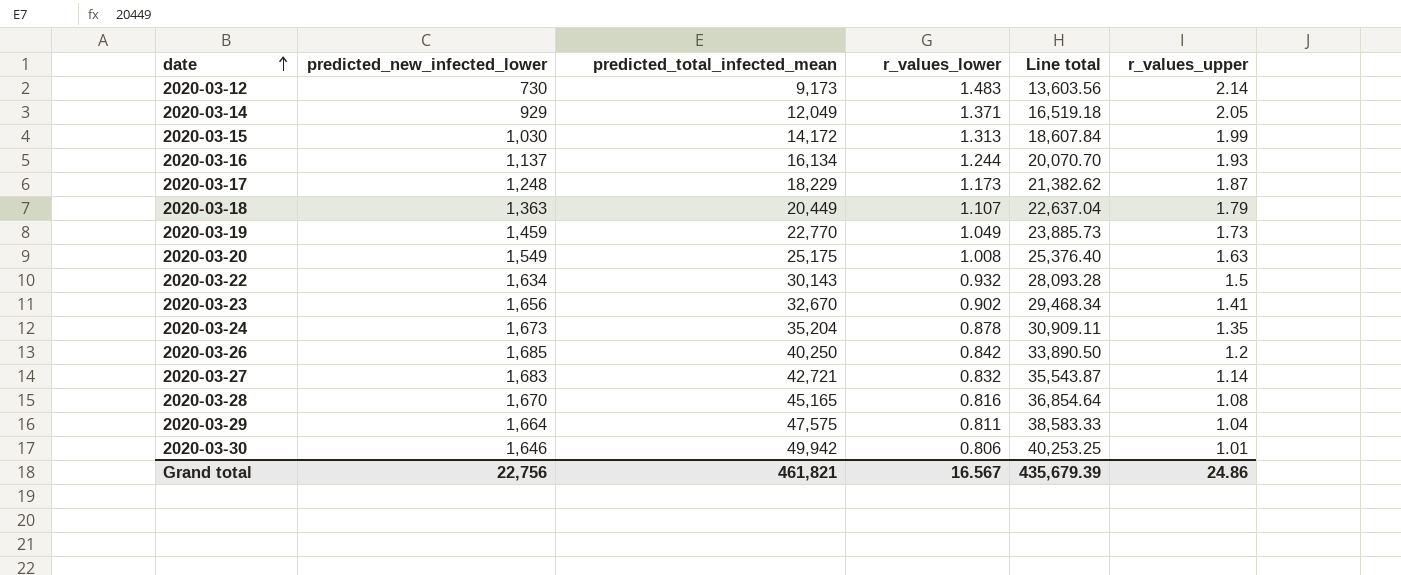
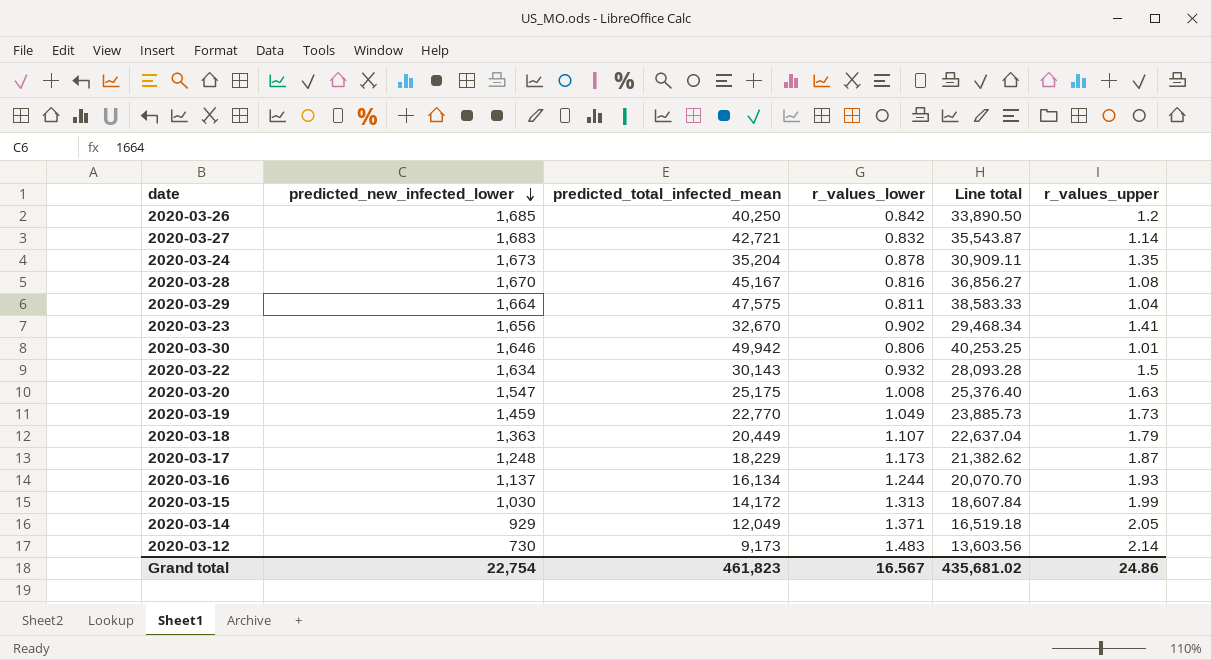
row order: date ascending -> predicted_new_infected_lower descending
2020-03-28 | predicted_total_infected_mean: 45,165 -> 45,167
2020-03-28 | Line total: 36,854.64 -> 36,856.27
2020-03-20 | predicted_new_infected_lower: 1,549 -> 1,547
Grand total | predicted_new_infected_lower: 22,756 -> 22,754
Grand total | predicted_total_infected_mean: 461,821 -> 461,823
Grand total | Line total: 435,679.39 -> 435,681.02

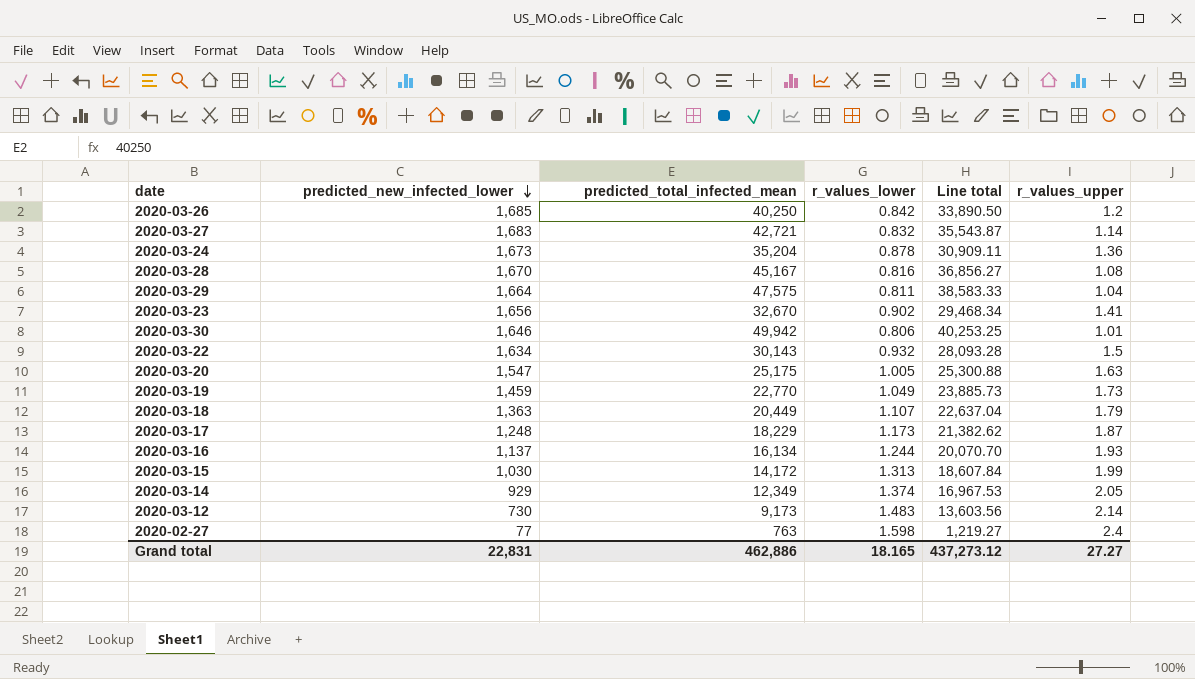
2020-03-24 | r_values_upper: 1.35 -> 1.36
2020-03-20 | r_values_lower: 1.008 -> 1.005
2020-03-20 | Line total: 25,376.40 -> 25,300.88
2020-03-14 | predicted_total_infected_mean: 12,049 -> 12,349
2020-03-14 | r_values_lower: 1.371 -> 1.374
2020-03-14 | Line total: 16,519.18 -> 16,967.53
row 2020-02-27: none -> 77 | 763 | 1.598 | 1,219.27 | 2.4
Grand total | predicted_new_infected_lower: 22,754 -> 22,831
Grand total | predicted_total_infected_mean: 461,823 -> 462,886
Grand total | r_values_lower: 16.567 -> 18.165
Grand total | Line total: 435,681.02 -> 437,273.12
Grand total | r_values_upper: 24.86 -> 27.27

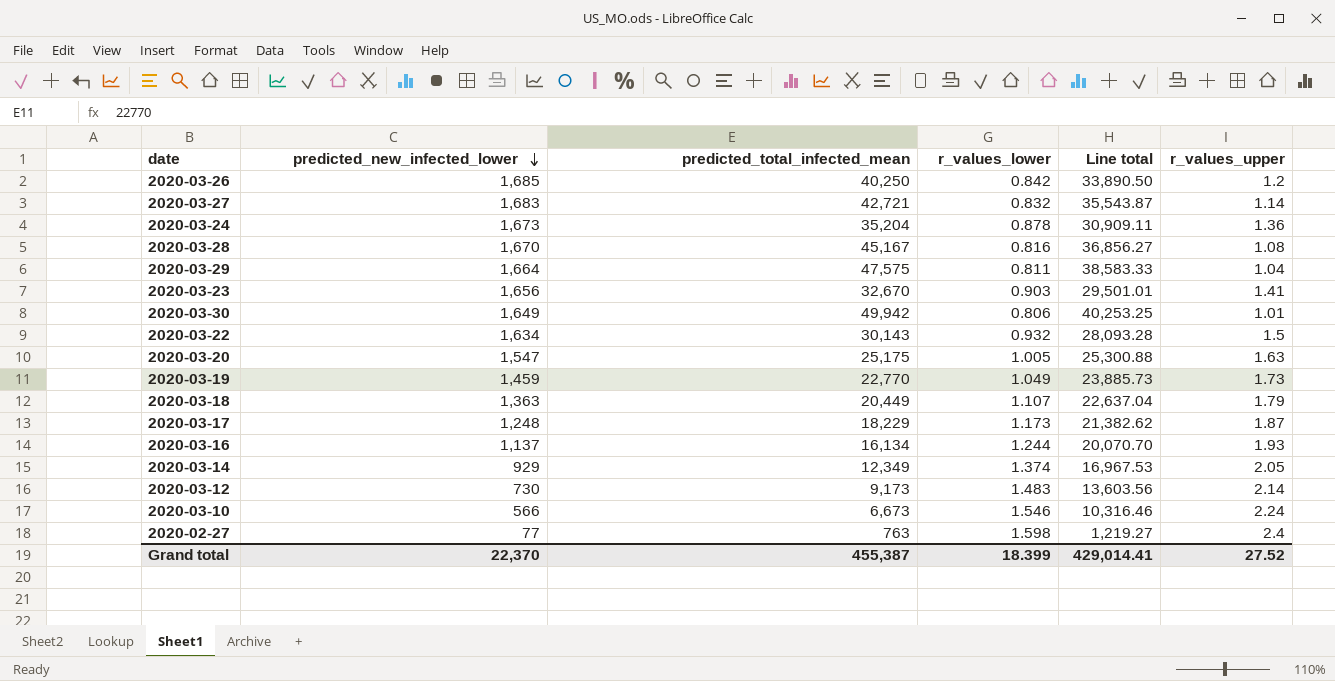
row 2020-03-15: 1,030 | 14,172 | 1.313 | 18,607.84 | 1.99 -> none
2020-03-23 | r_values_lower: 0.902 -> 0.903
2020-03-23 | Line total: 29,468.34 -> 29,501.01
2020-03-30 | predicted_new_infected_lower: 1,646 -> 1,649
row 2020-03-10: none -> 566 | 6,673 | 1.546 | 10,316.46 | 2.24
Grand total | predicted_new_infected_lower: 22,831 -> 22,370
Grand total | predicted_total_infected_mean: 462,886 -> 455,387
Grand total | r_values_lower: 18.165 -> 18.399
Grand total | Line total: 437,273.12 -> 429,014.41
Grand total | r_values_upper: 27.27 -> 27.52

